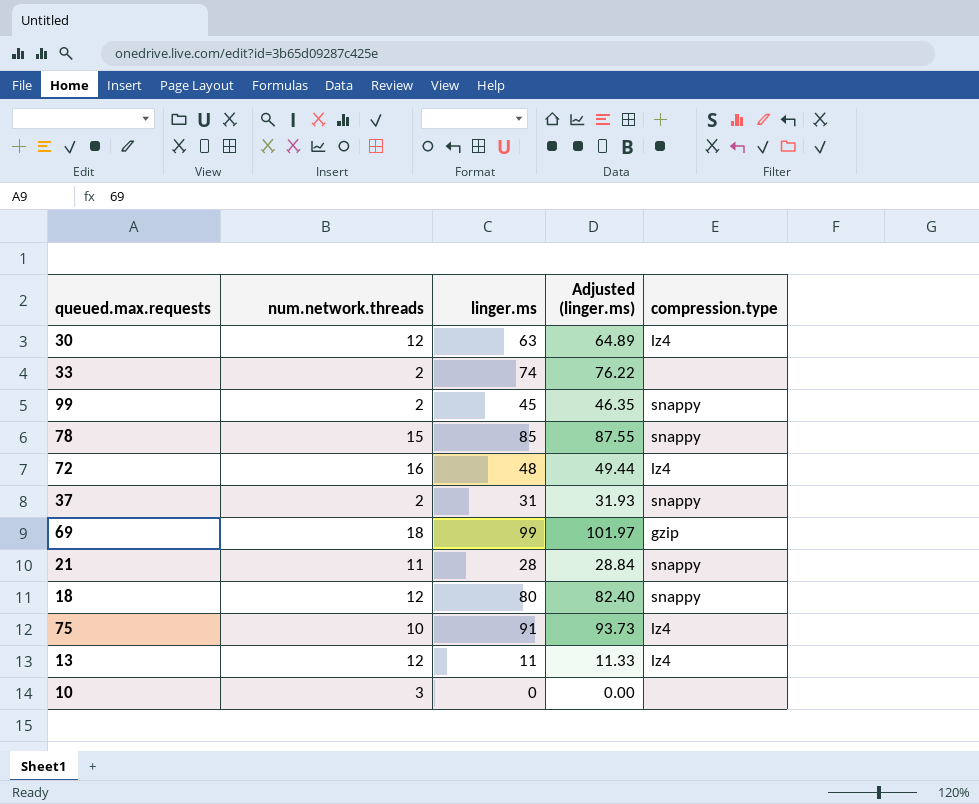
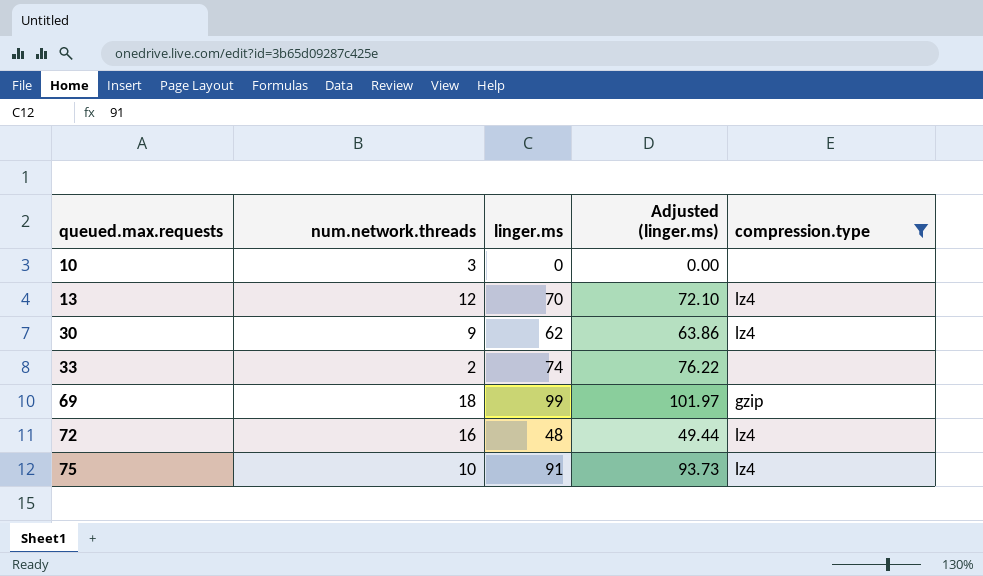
filter: none -> compression.type != snappy
row order: none -> queued.max.requests ascending
13 | linger.ms: 11 -> 70
13 | Adjusted (linger.ms): 11.33 -> 72.10
30 | num.network.threads: 12 -> 9
30 | linger.ms: 63 -> 62
30 | Adjusted (linger.ms): 64.89 -> 63.86

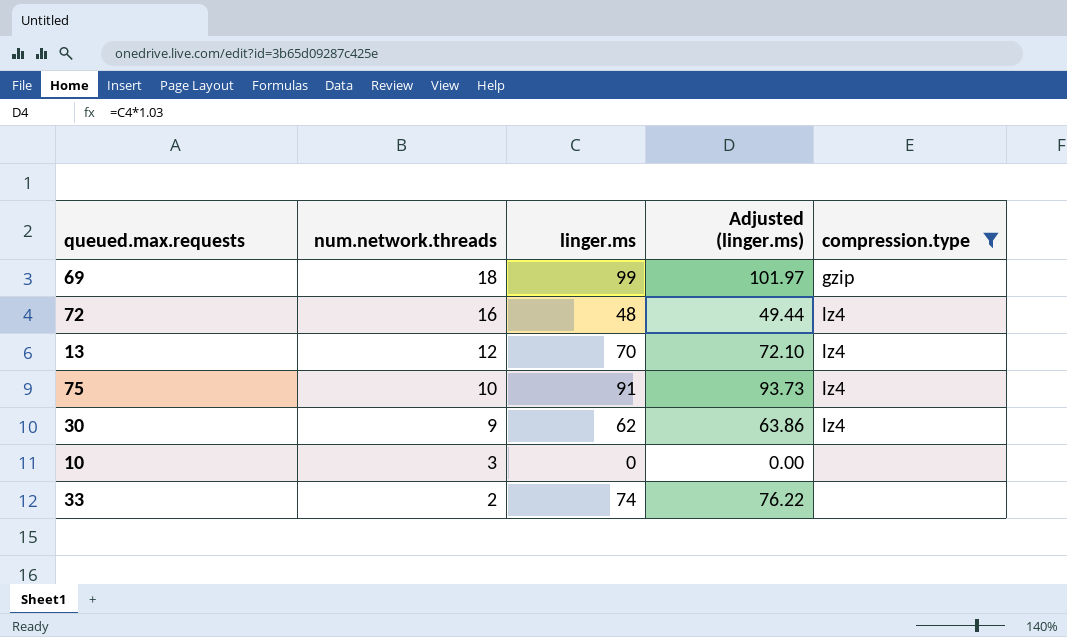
row order: queued.max.requests ascending -> num.network.threads descending

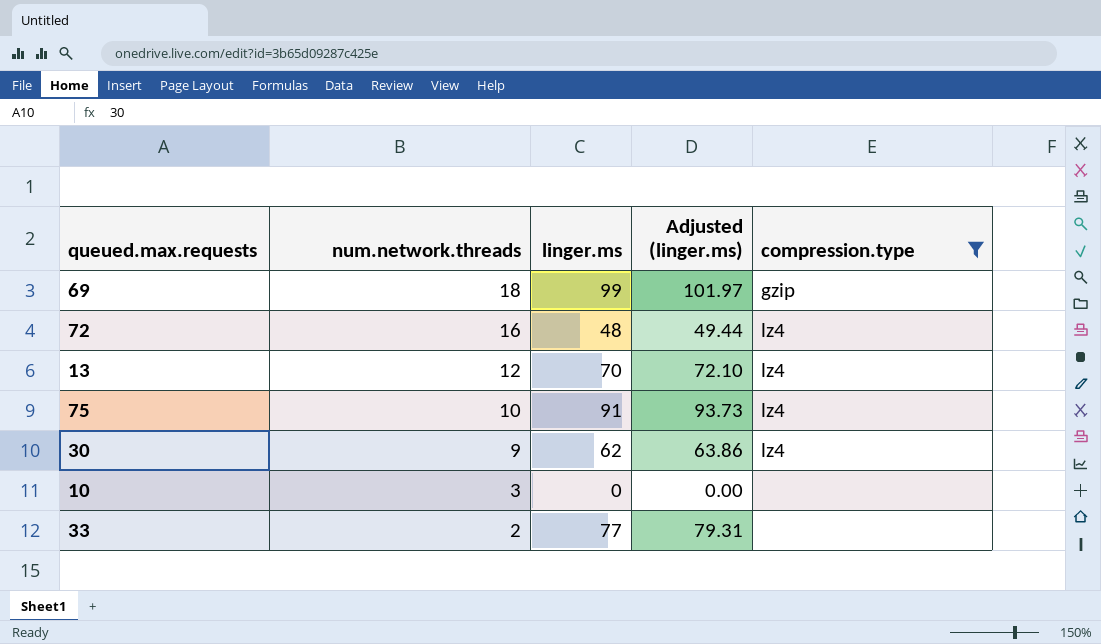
33 | linger.ms: 74 -> 77
33 | Adjusted (linger.ms): 76.22 -> 79.31

